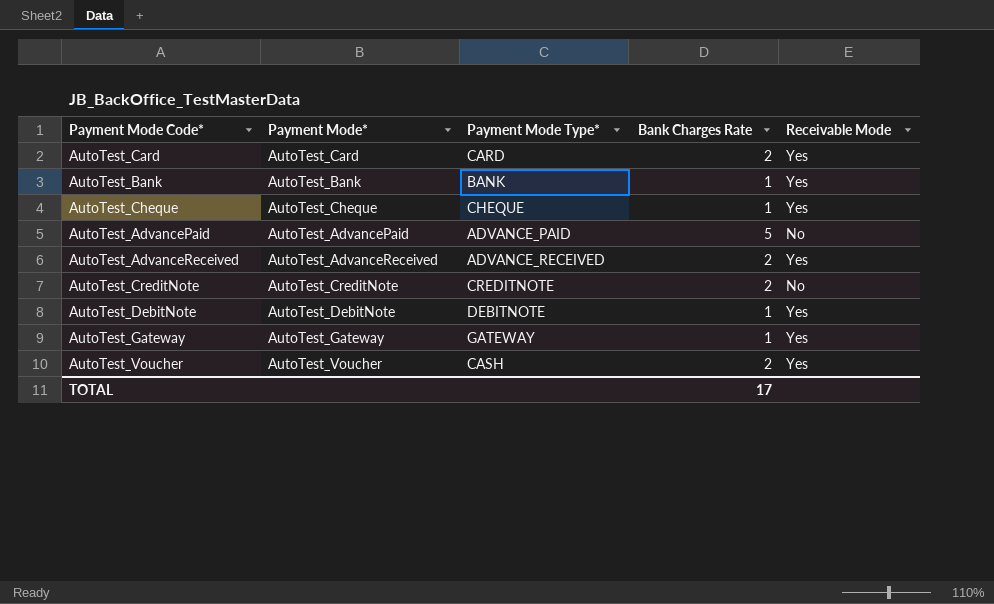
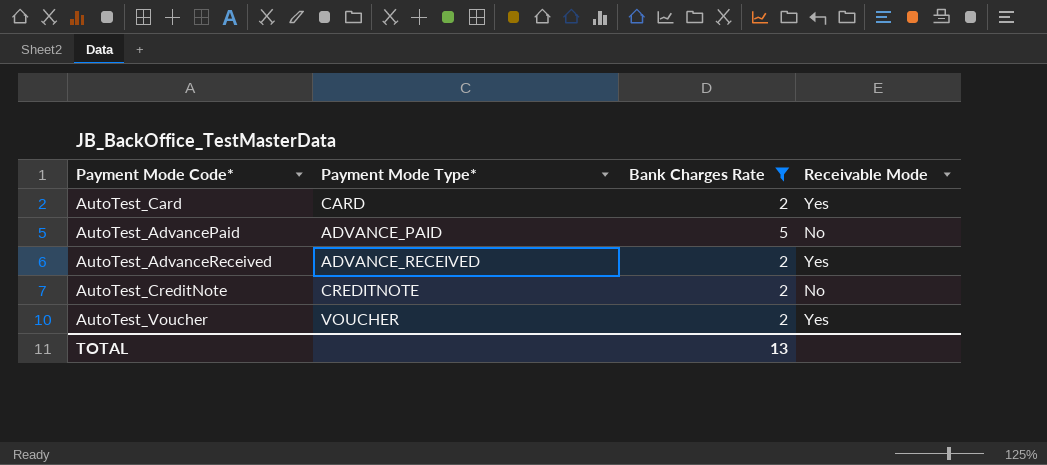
filter: none -> Bank Charges Rate != 1
column Payment Mode* | position: 2 -> none
AutoTest_Voucher | Payment Mode Type*: CASH -> VOUCHER
TOTAL | Bank Charges Rate: 17 -> 13

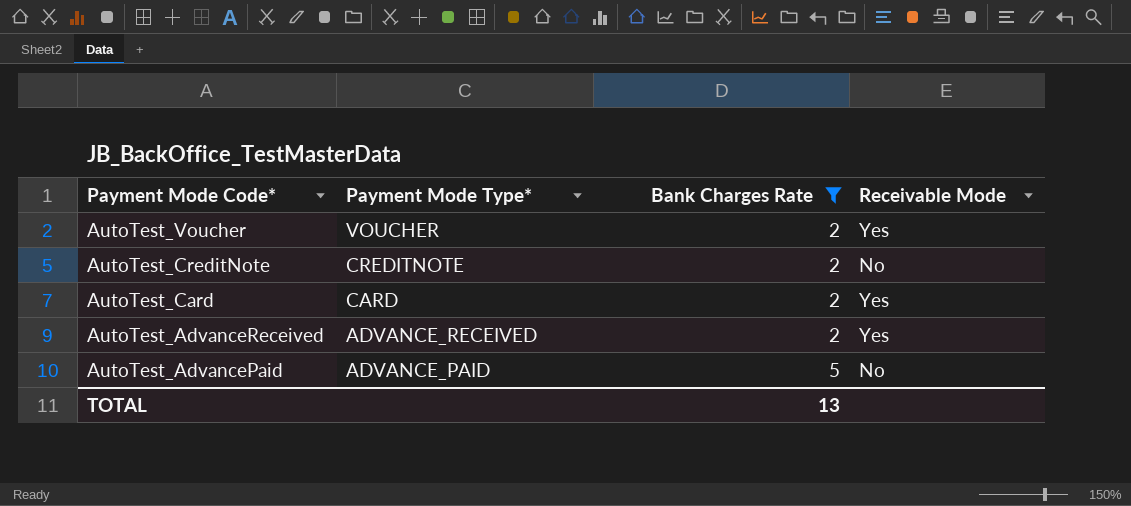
row order: none -> Payment Mode Code* descending

